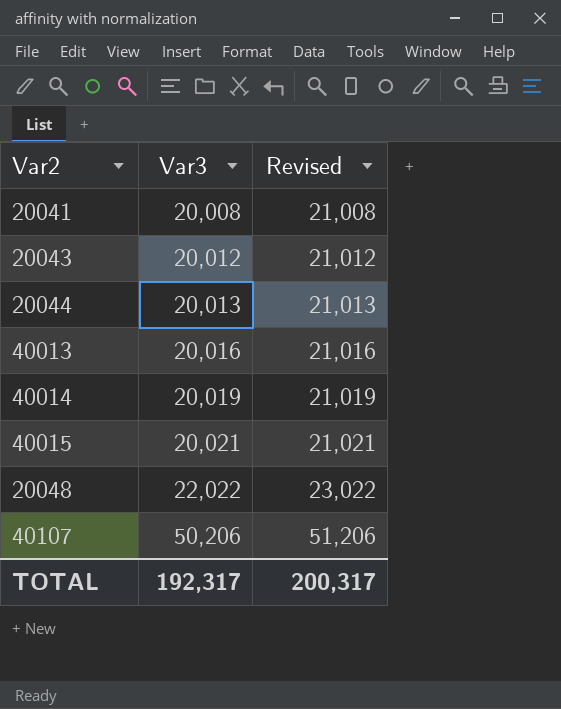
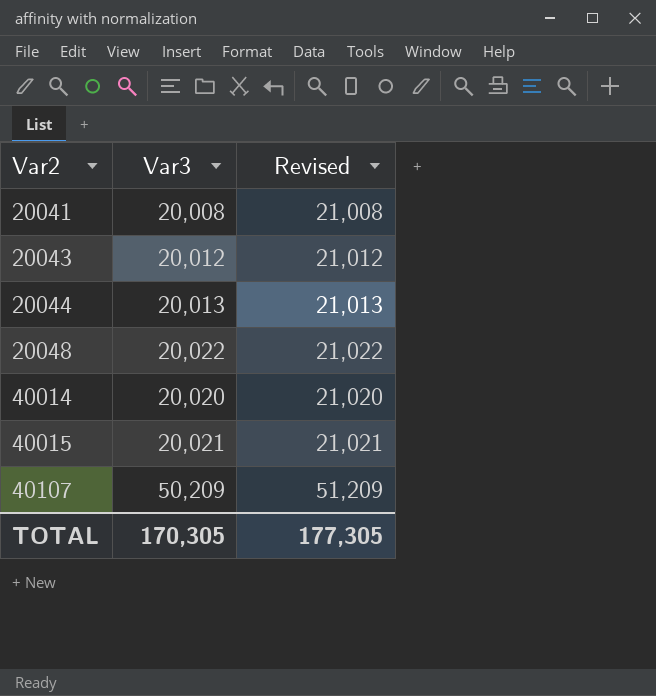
row order: Var3 ascending -> Var2 ascending
row 40013: 20,016 | 21,016 -> none
20048 | Var3: 22,022 -> 20,022
20048 | Revised: 23,022 -> 21,022
40014 | Var3: 20,019 -> 20,020
40014 | Revised: 21,019 -> 21,020
40107 | Var3: 50,206 -> 50,209
40107 | Revised: 51,206 -> 51,209
TOTAL | Var3: 192,317 -> 170,305
TOTAL | Revised: 200,317 -> 177,305

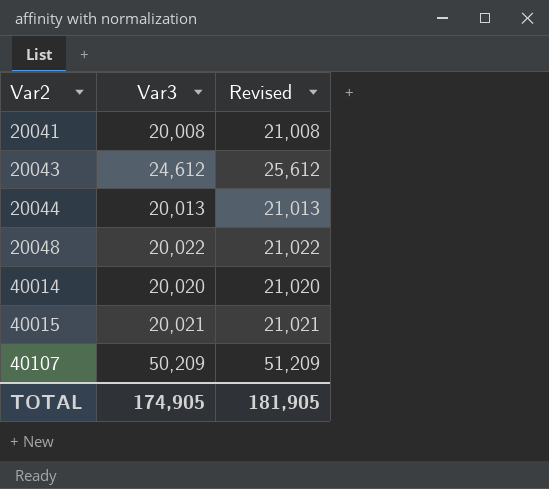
20043 | Var3: 20,012 -> 24,612
20043 | Revised: 21,012 -> 25,612
TOTAL | Var3: 170,305 -> 174,905
TOTAL | Revised: 177,305 -> 181,905

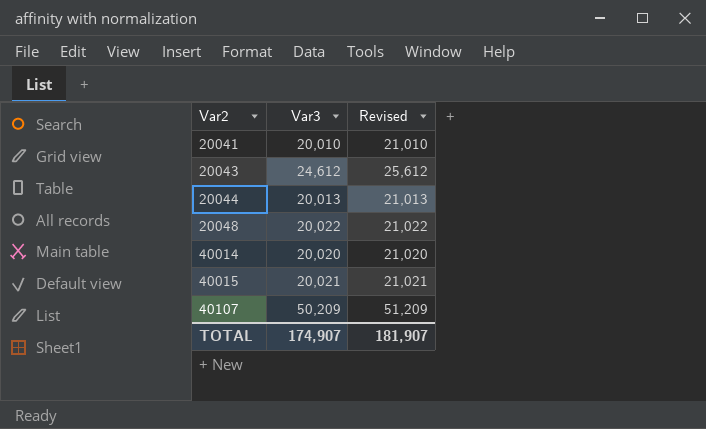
20041 | Var3: 20,008 -> 20,010
20041 | Revised: 21,008 -> 21,010
TOTAL | Var3: 174,905 -> 174,907
TOTAL | Revised: 181,905 -> 181,907

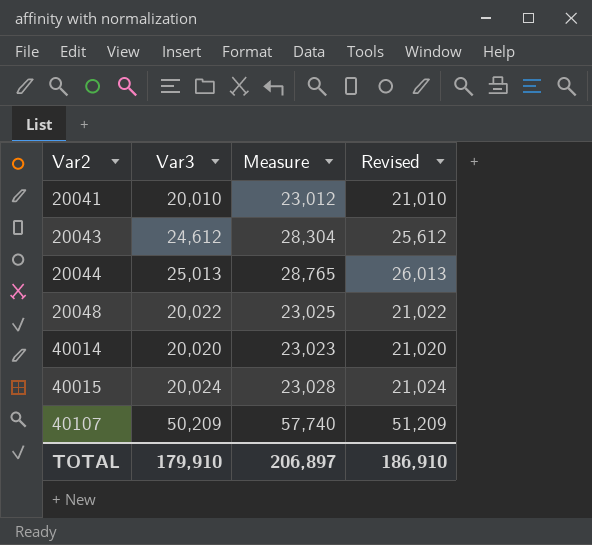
column Measure | formula: none -> [Var3] * 1.15
20044 | Var3: 20,013 -> 25,013
20044 | Revised: 21,013 -> 26,013
40015 | Var3: 20,021 -> 20,024
40015 | Revised: 21,021 -> 21,024
TOTAL | Var3: 174,907 -> 179,910
TOTAL | Revised: 181,907 -> 186,910

